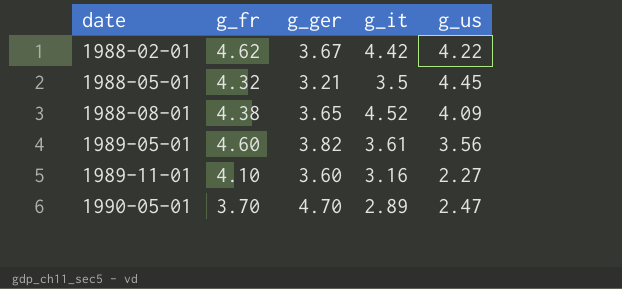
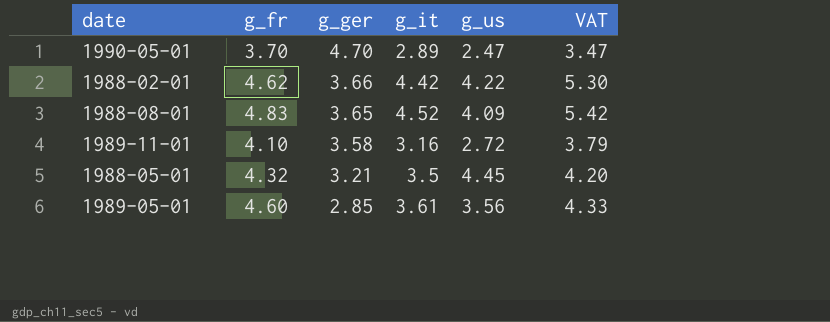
row order: date ascending -> g_ger descending
column VAT | formula: none -> [g_it] * 1.2
1988-02-01 | g_ger: 3.67 -> 3.66
1988-08-01 | g_fr: 4.38 -> 4.83
1989-11-01 | g_ger: 3.60 -> 3.58
1989-11-01 | g_us: 2.27 -> 2.72
1989-05-01 | g_ger: 3.82 -> 2.85

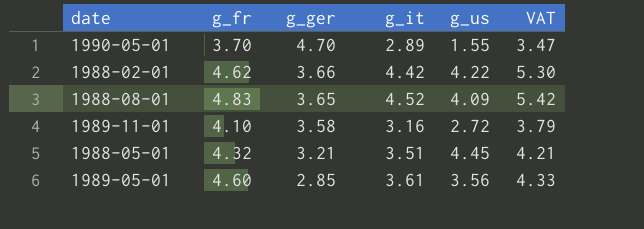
1990-05-01 | g_us: 2.47 -> 1.55
1988-05-01 | g_it: 3.5 -> 3.51
1988-05-01 | VAT: 4.20 -> 4.21

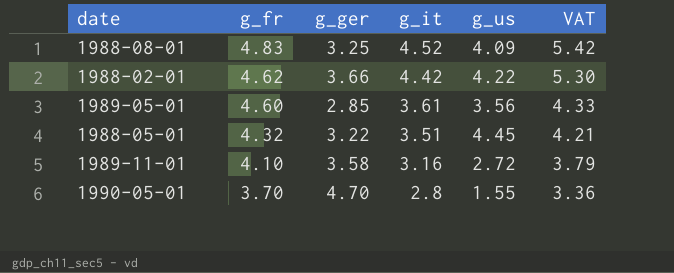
row order: g_ger descending -> g_fr descending
1988-08-01 | g_ger: 3.65 -> 3.25
1988-05-01 | g_ger: 3.21 -> 3.22
1990-05-01 | g_it: 2.89 -> 2.8
1990-05-01 | VAT: 3.47 -> 3.36

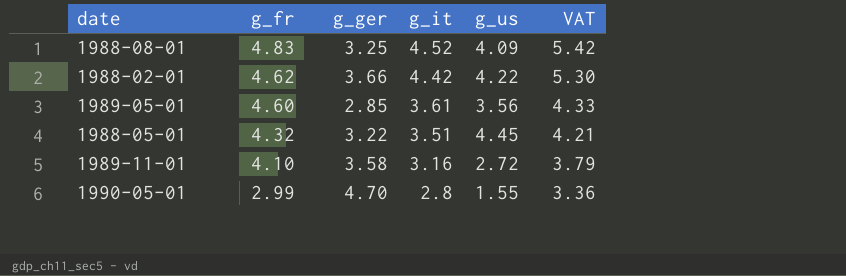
1990-05-01 | g_fr: 3.70 -> 2.99

